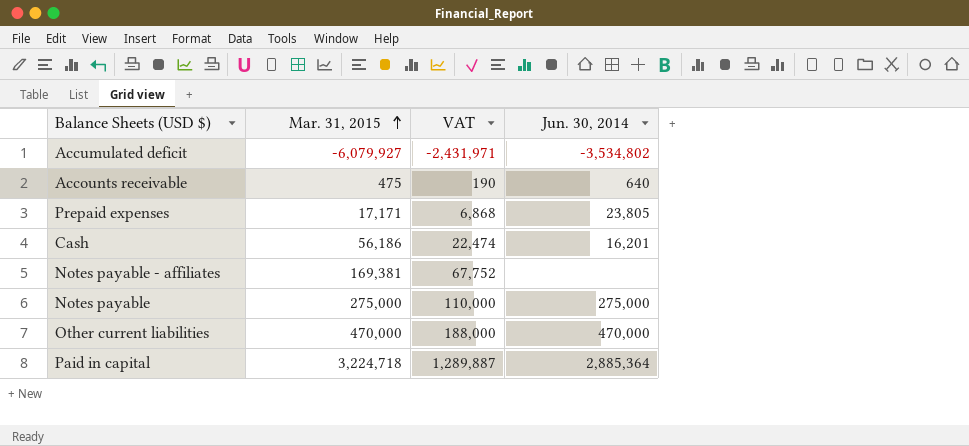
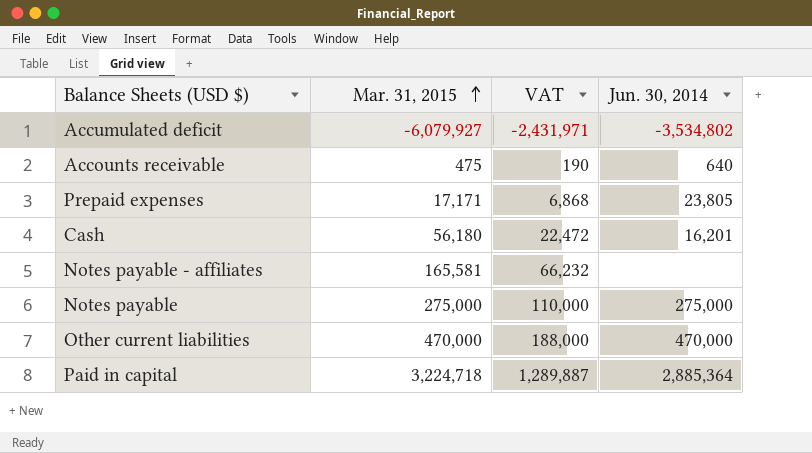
Cash | Mar. 31, 2015: 56,186 -> 56,180
Cash | VAT: 22,474 -> 22,472
Notes payable - affiliates | Mar. 31, 2015: 169,381 -> 165,581
Notes payable - affiliates | VAT: 67,752 -> 66,232

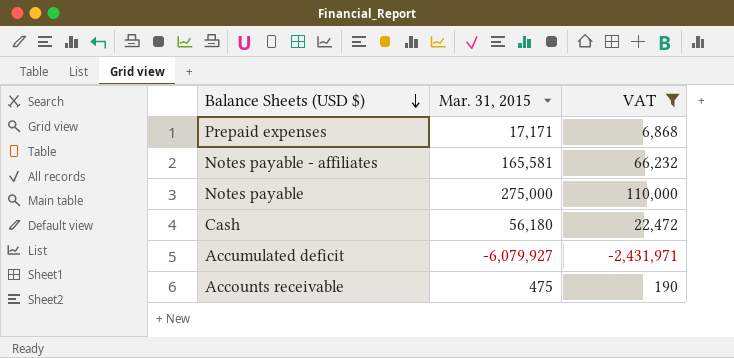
filter: none -> VAT <= 110,000
row order: Mar. 31, 2015 ascending -> Balance Sheets (USD $) descending
column Jun. 30, 2014 | position: 4 -> none

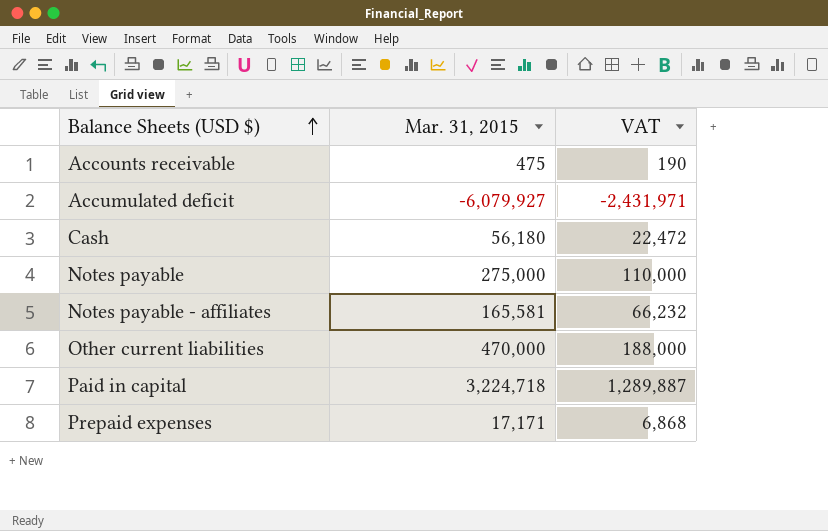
filter: VAT <= 110,000 -> none
row order: Balance Sheets (USD $) descending -> Balance Sheets (USD $) ascending

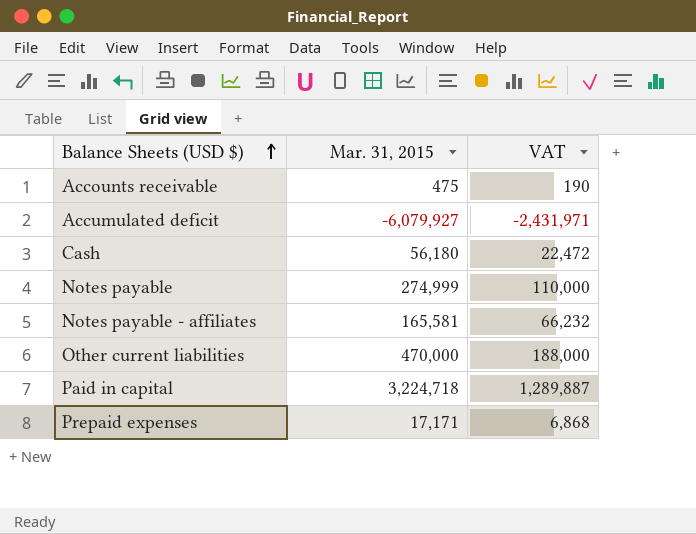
Notes payable | Mar. 31, 2015: 275,000 -> 274,999

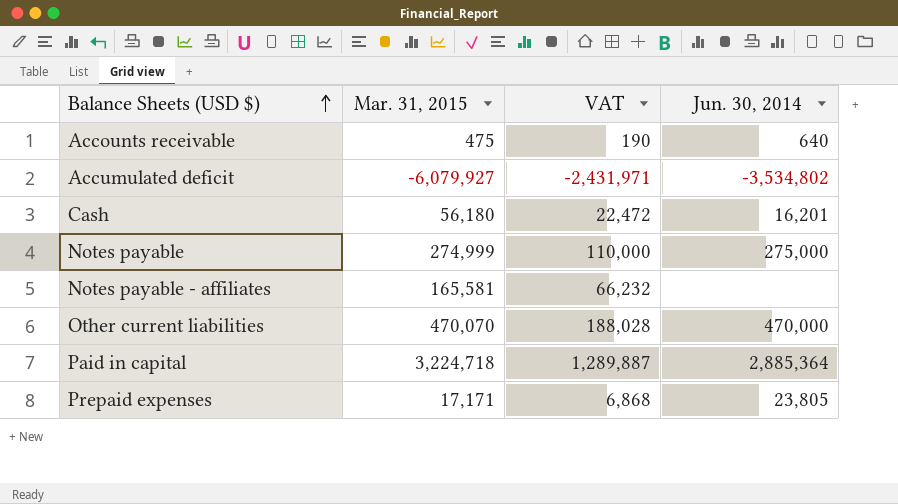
column Jun. 30, 2014 | position: none -> 4
Other current liabilities | Mar. 31, 2015: 470,000 -> 470,070
Other current liabilities | VAT: 188,000 -> 188,028

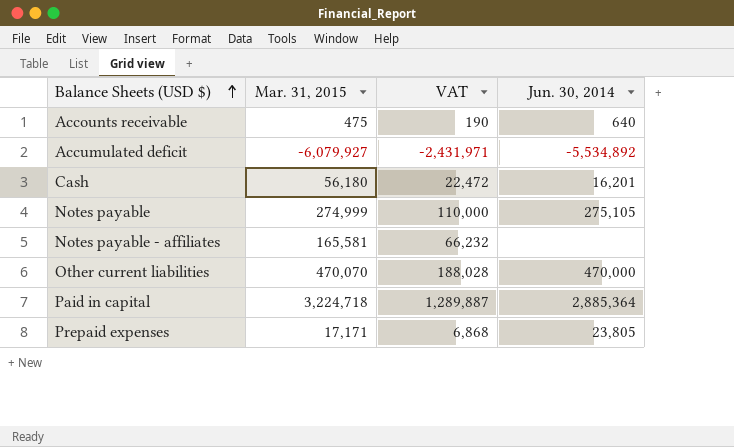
Accumulated deficit | Jun. 30, 2014: -3,534,802 -> -5,534,892
Notes payable | Jun. 30, 2014: 275,000 -> 275,105

